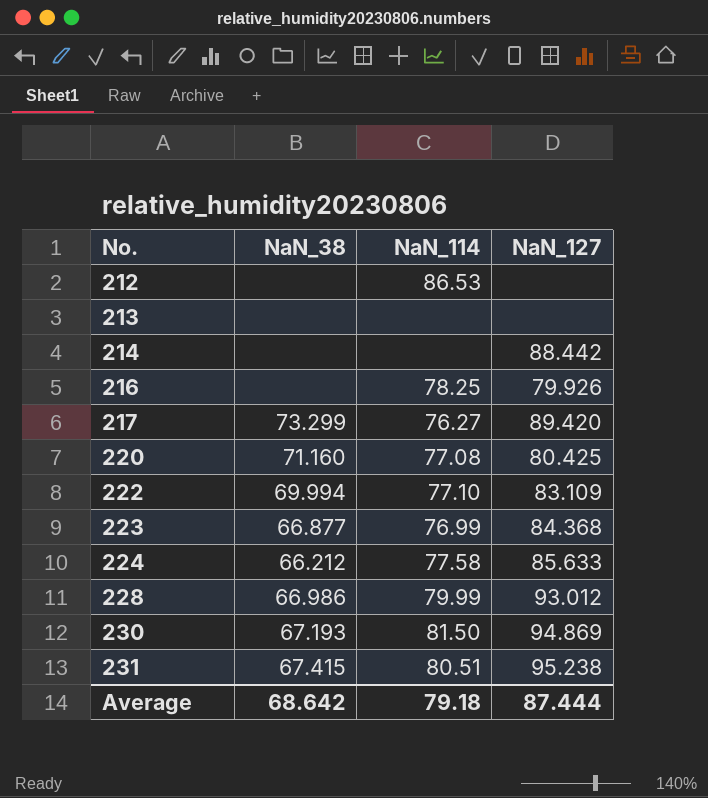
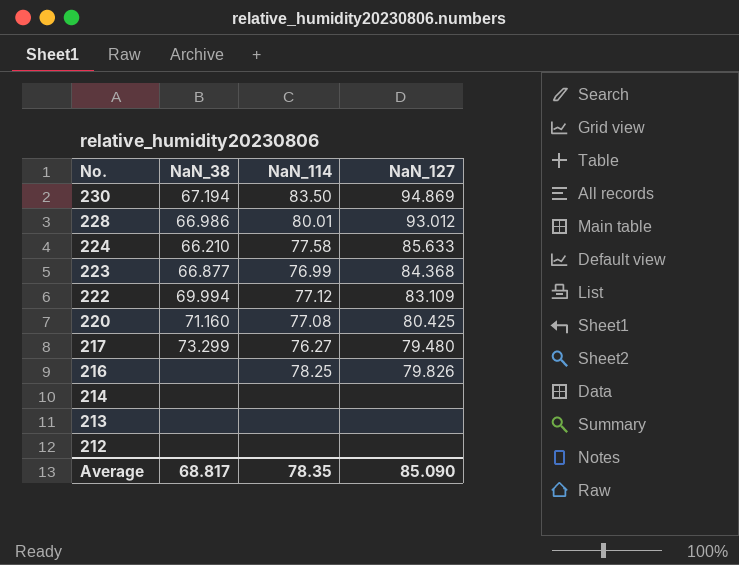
row order: No. ascending -> No. descending
row 231: 67.415 | 80.51 | 95.238 -> none
230 | NaN_38: 67.193 -> 67.194
230 | NaN_114: 81.50 -> 83.50
228 | NaN_114: 79.99 -> 80.01
224 | NaN_38: 66.212 -> 66.210
222 | NaN_114: 77.10 -> 77.12
217 | NaN_127: 89.420 -> 79.480
216 | NaN_127: 79.926 -> 79.826
214 | NaN_127: 88.442 -> none
212 | NaN_114: 86.53 -> none
Average | NaN_38: 68.642 -> 68.817
Average | NaN_114: 79.18 -> 78.35
Average | NaN_127: 87.444 -> 85.090

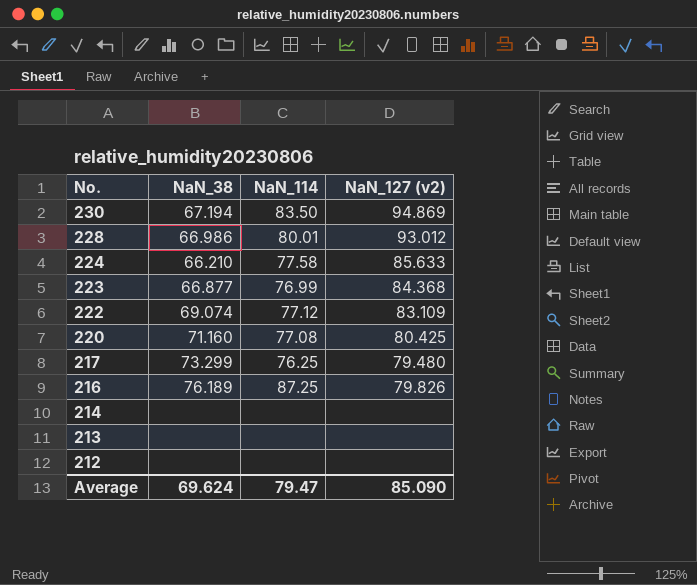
column name: NaN_127 -> NaN_127 (v2)
222 | NaN_38: 69.994 -> 69.074
217 | NaN_114: 76.27 -> 76.25
216 | NaN_38: none -> 76.189
216 | NaN_114: 78.25 -> 87.25
Average | NaN_38: 68.817 -> 69.624
Average | NaN_114: 78.35 -> 79.47

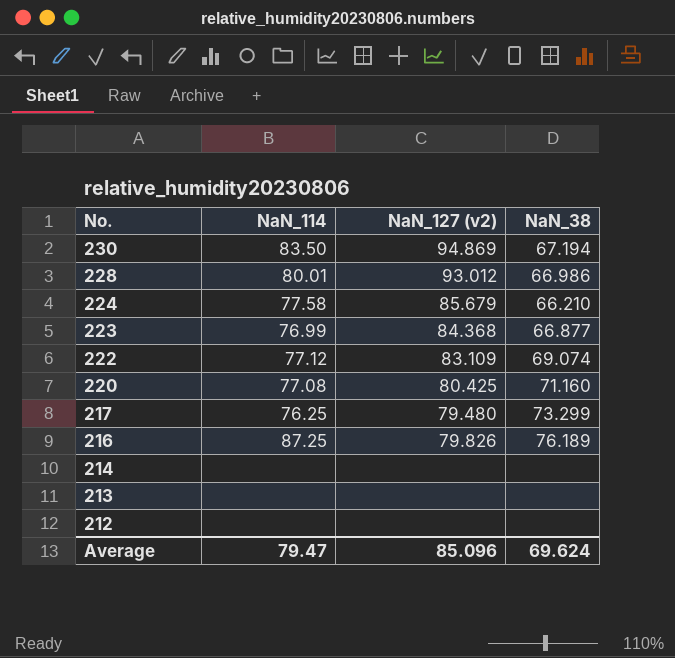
column NaN_38 | position: 2 -> 4
224 | NaN_127 (v2): 85.633 -> 85.679
Average | NaN_127 (v2): 85.090 -> 85.096

